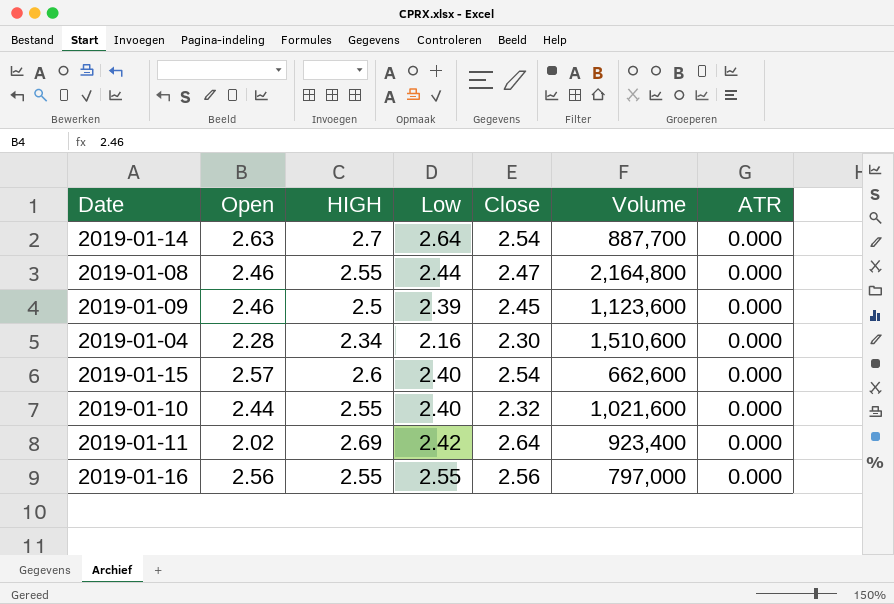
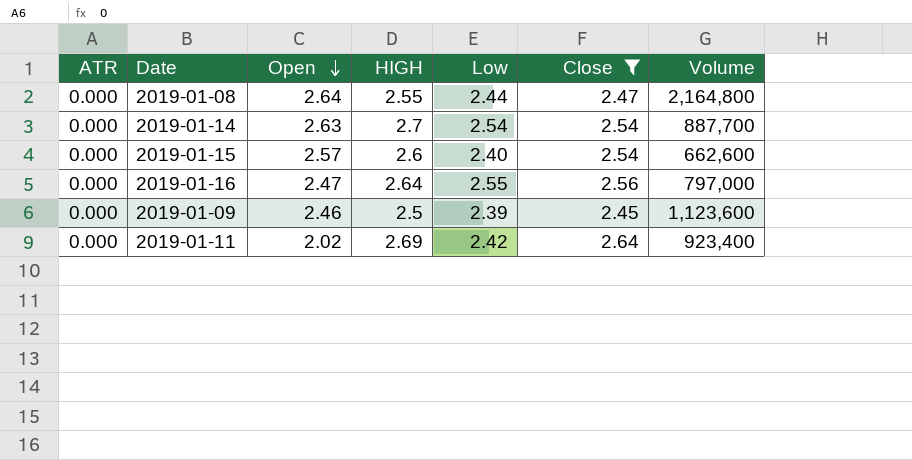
filter: none -> Close >= 2.45
row order: none -> Open descending
column ATR | position: 7 -> 1
2019-01-08 | Open: 2.46 -> 2.64
2019-01-14 | Low: 2.64 -> 2.54
2019-01-16 | Open: 2.56 -> 2.47
2019-01-16 | HIGH: 2.55 -> 2.64

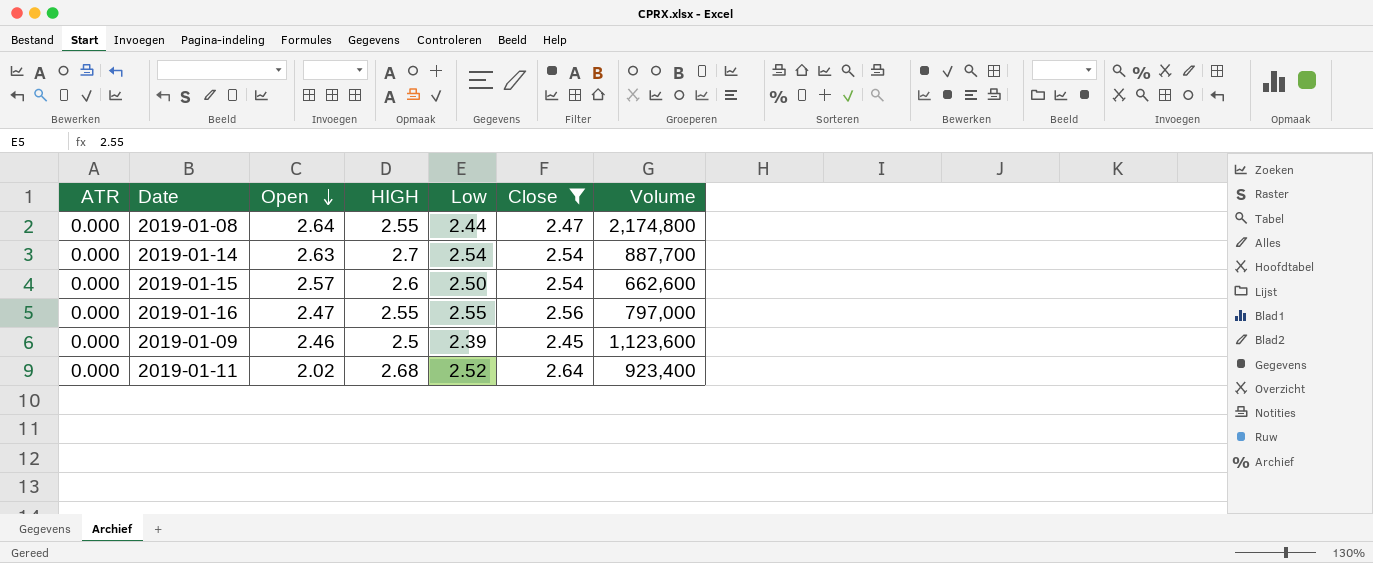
2019-01-08 | Volume: 2,164,800 -> 2,174,800
2019-01-15 | Low: 2.40 -> 2.50
2019-01-16 | HIGH: 2.64 -> 2.55
2019-01-11 | HIGH: 2.69 -> 2.68
2019-01-11 | Low: 2.42 -> 2.52

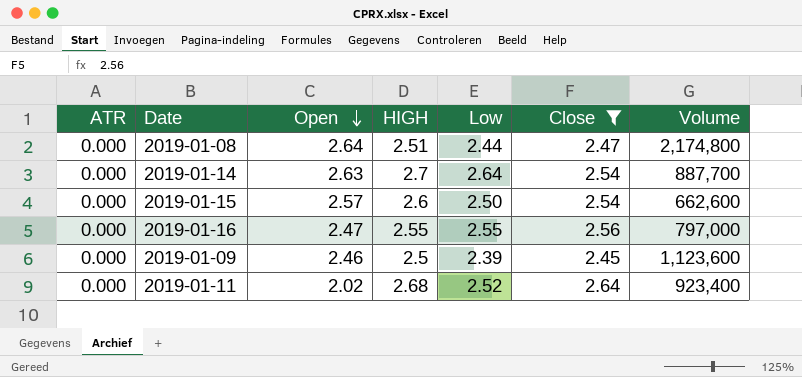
2019-01-08 | HIGH: 2.55 -> 2.51
2019-01-14 | Low: 2.54 -> 2.64

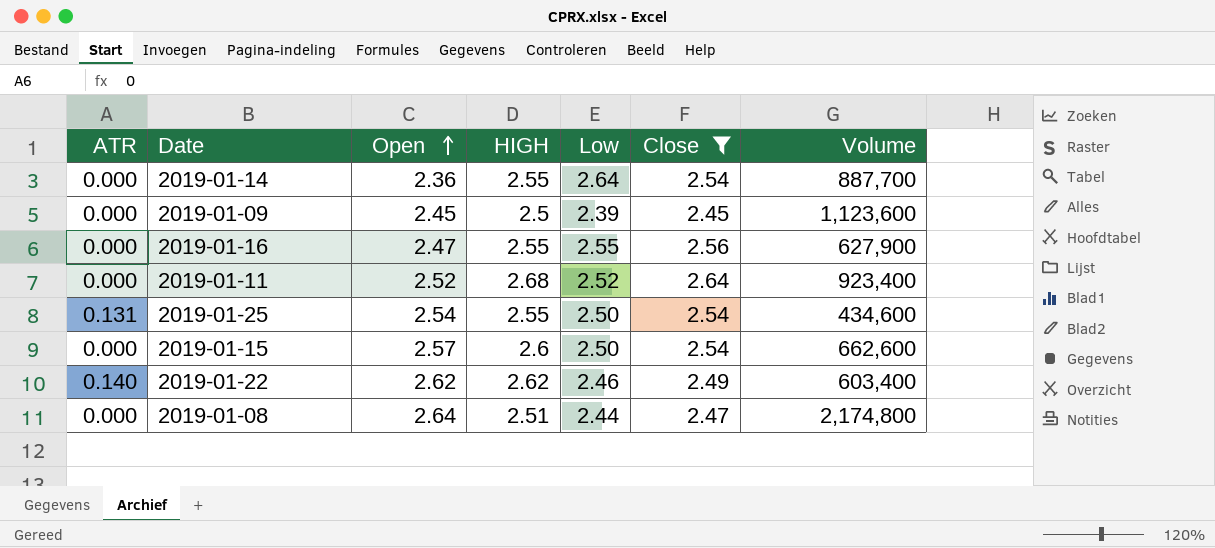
row order: Open descending -> Open ascending
2019-01-14 | Open: 2.63 -> 2.36
2019-01-14 | HIGH: 2.7 -> 2.55
2019-01-09 | Open: 2.46 -> 2.45
2019-01-16 | Volume: 797,000 -> 627,900
2019-01-11 | Open: 2.02 -> 2.52
row 2019-01-25: none -> 0.131 | 2.54 | 2.55 | 2.50 | 2.54 | 434,600
row 2019-01-22: none -> 0.140 | 2.62 | 2.62 | 2.46 | 2.49 | 603,400

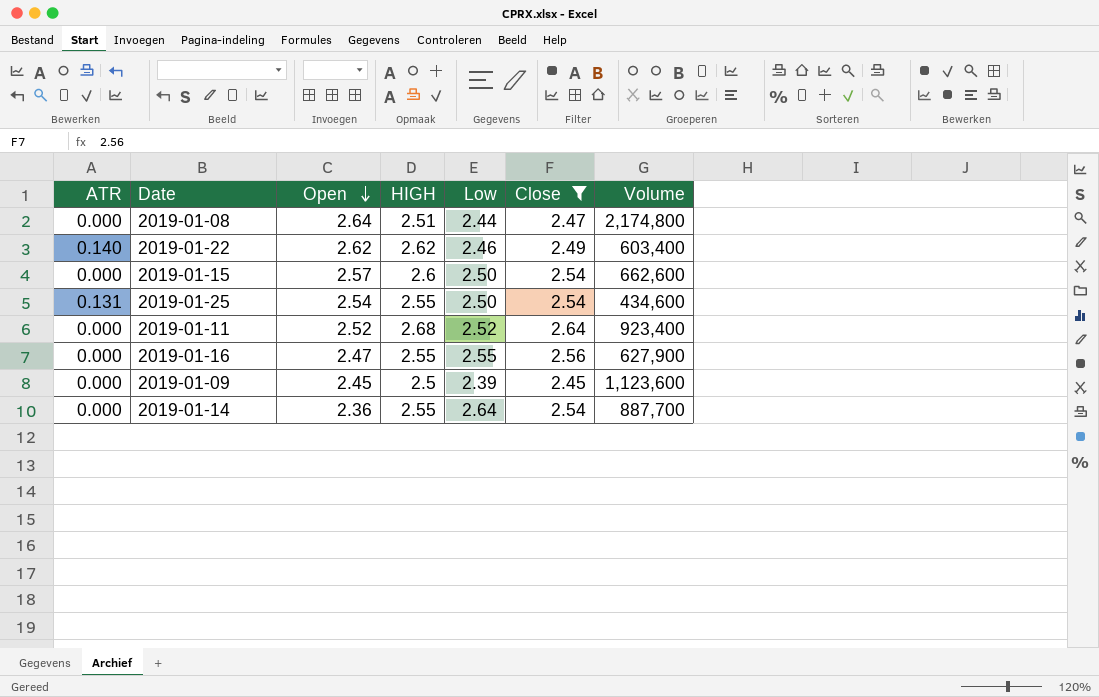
row order: Open ascending -> Open descending

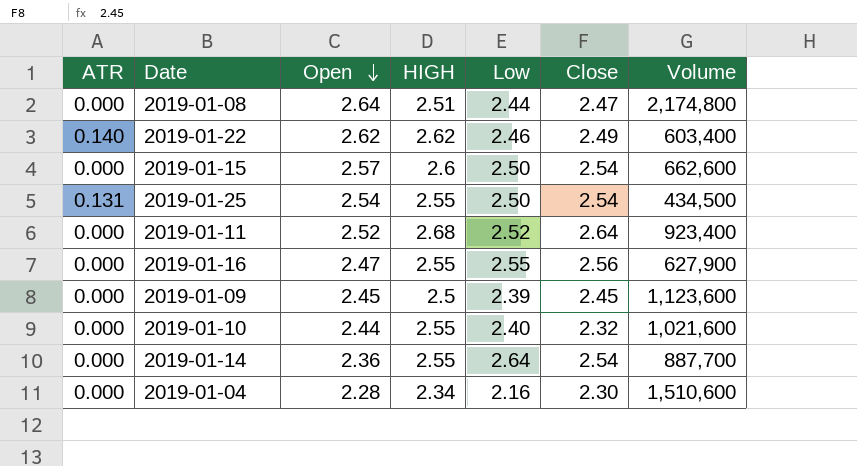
filter: Close >= 2.45 -> none
2019-01-25 | Volume: 434,600 -> 434,500

